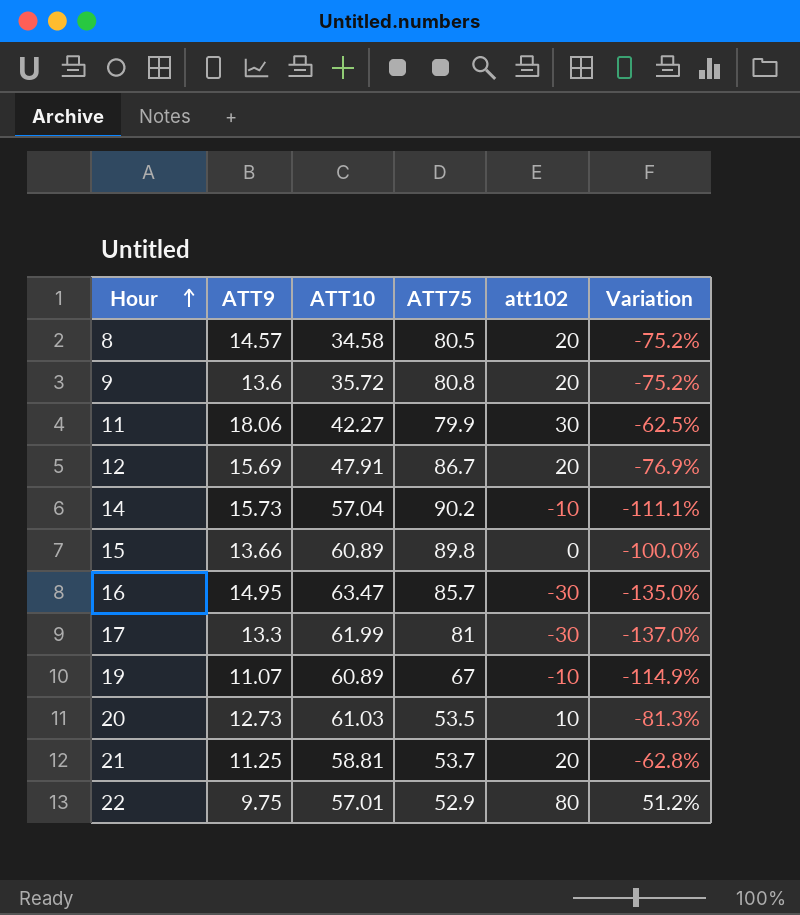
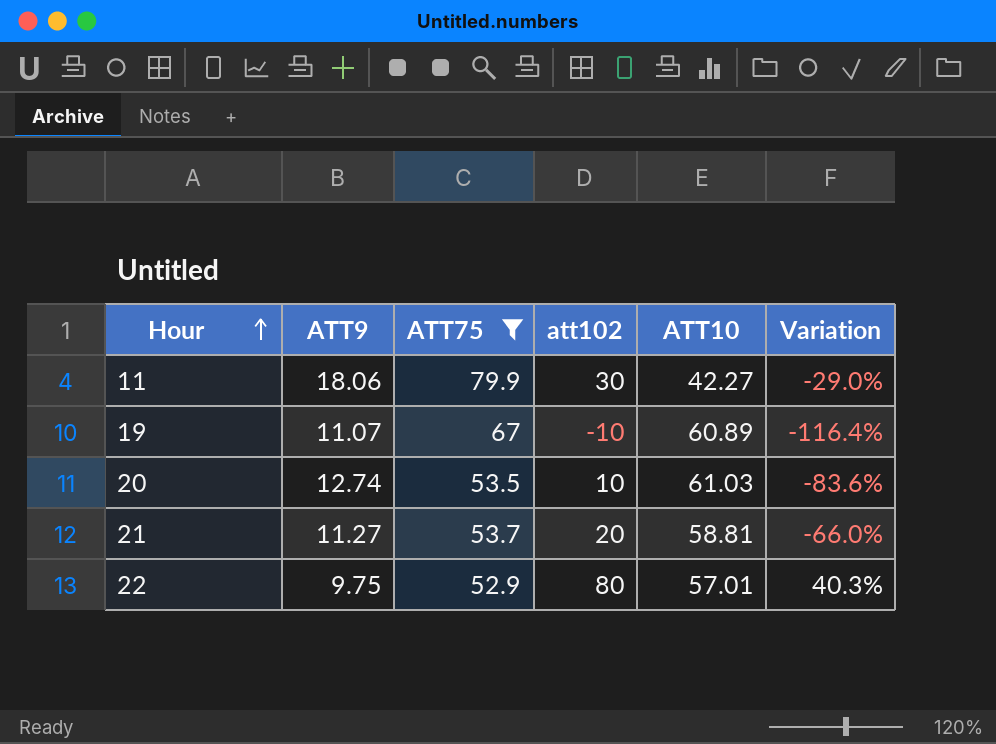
filter: none -> ATT75 <= 79.9
column ATT10 | position: 3 -> 5
column Variation | formula: ([att102] - [ATT75]) / [ATT75] -> ([att102] - [ATT10]) / [ATT10]
20 | ATT9: 12.73 -> 12.74
21 | ATT9: 11.25 -> 11.27

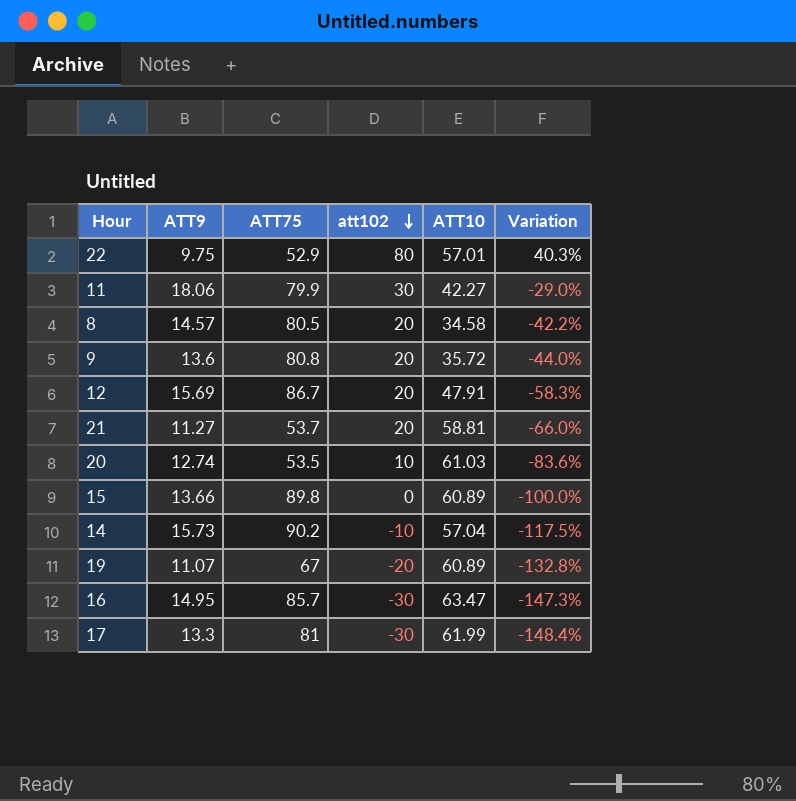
filter: ATT75 <= 79.9 -> none
row order: Hour ascending -> att102 descending
19 | att102: -10 -> -20
19 | Variation: -116.4% -> -132.8%

